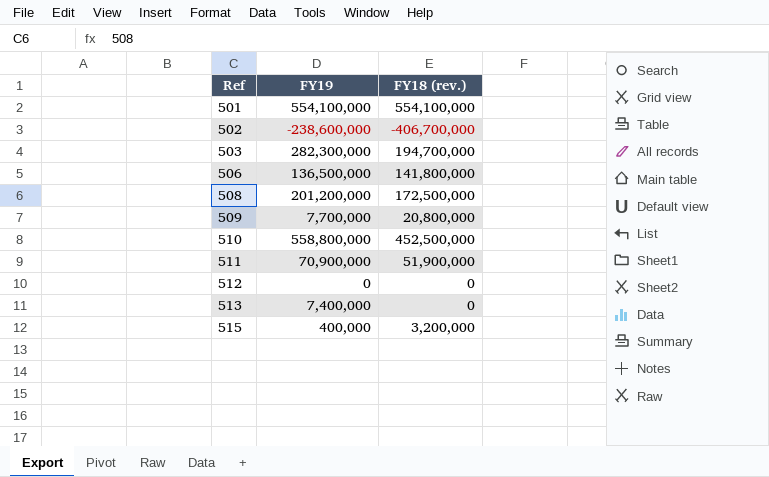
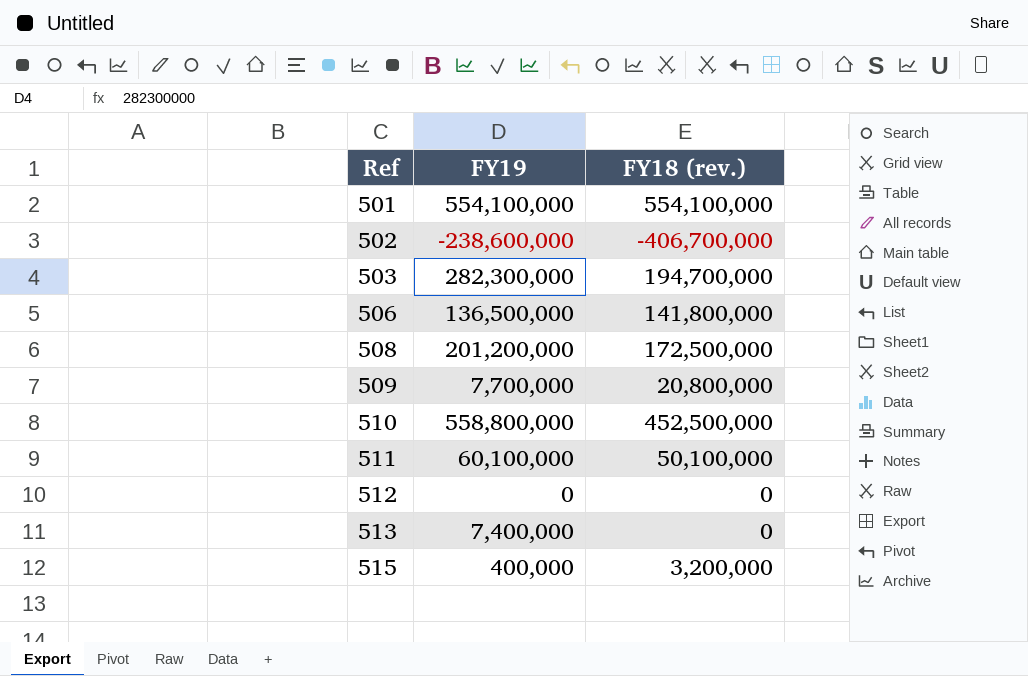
511 | FY19: 70,900,000 -> 60,100,000
511 | FY18 (rev.): 51,900,000 -> 50,100,000

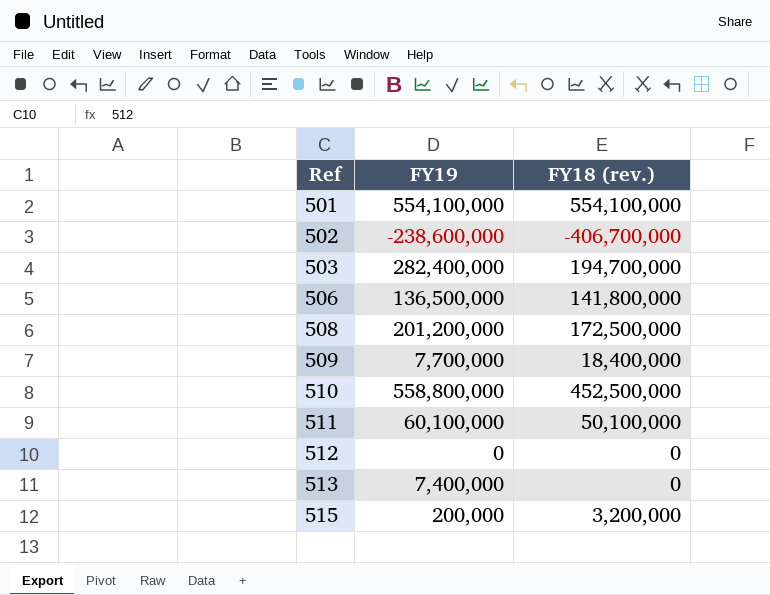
503 | FY19: 282,300,000 -> 282,400,000
509 | FY18 (rev.): 20,800,000 -> 18,400,000
515 | FY19: 400,000 -> 200,000

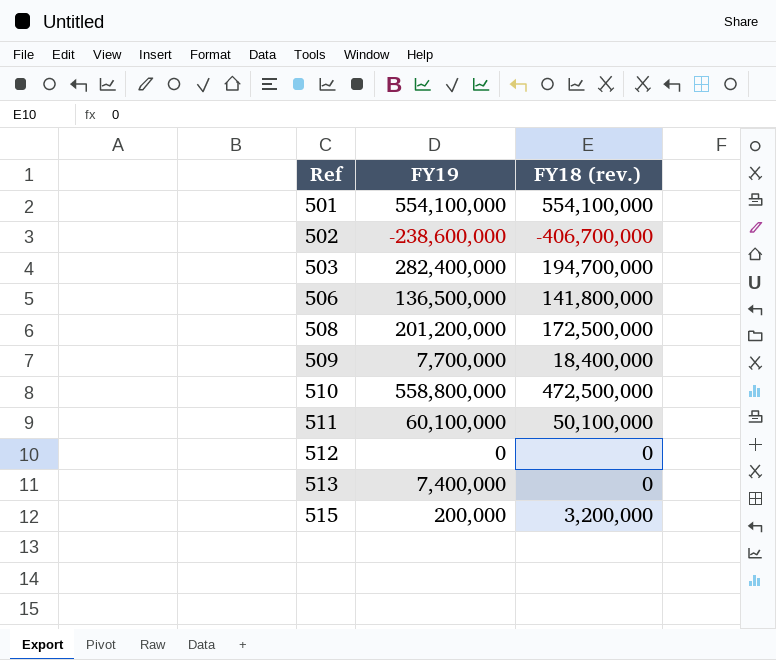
510 | FY18 (rev.): 452,500,000 -> 472,500,000

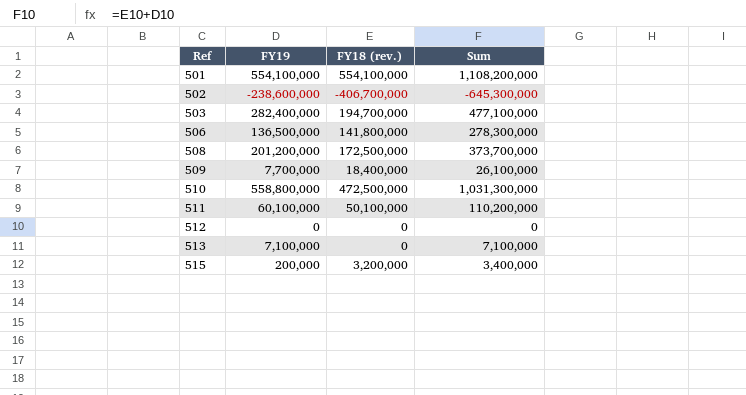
column Sum | formula: none -> [FY19] + [FY18 (rev.)]
513 | FY19: 7,400,000 -> 7,100,000

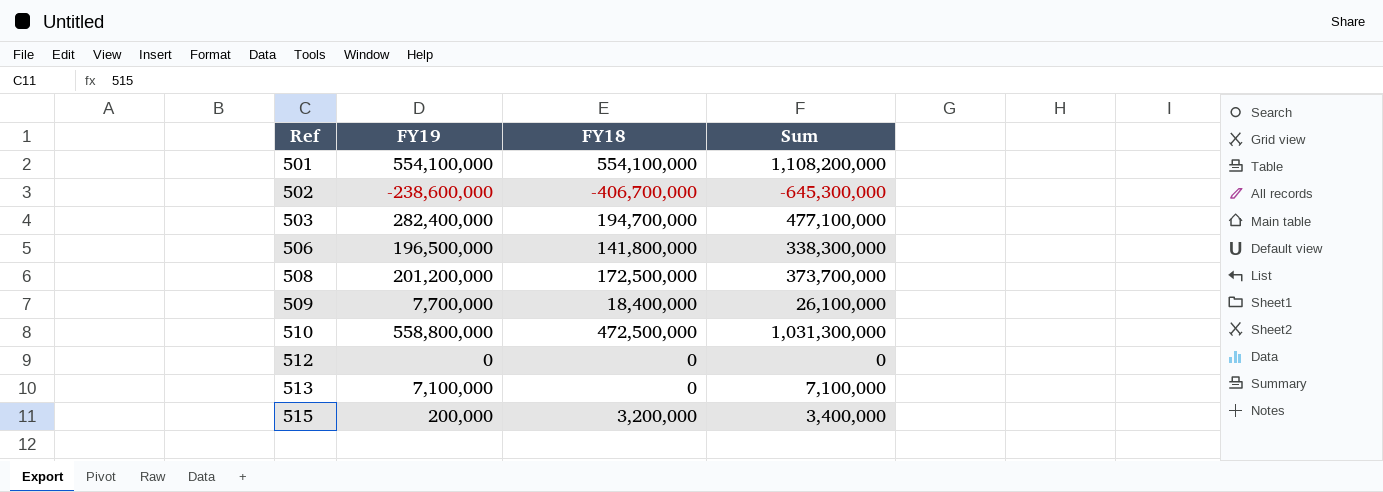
column name: FY18 (rev.) -> FY18
row 511: 60,100,000 | 50,100,000 | 110,200,000 -> none
506 | FY19: 136,500,000 -> 196,500,000
506 | Sum: 278,300,000 -> 338,300,000

